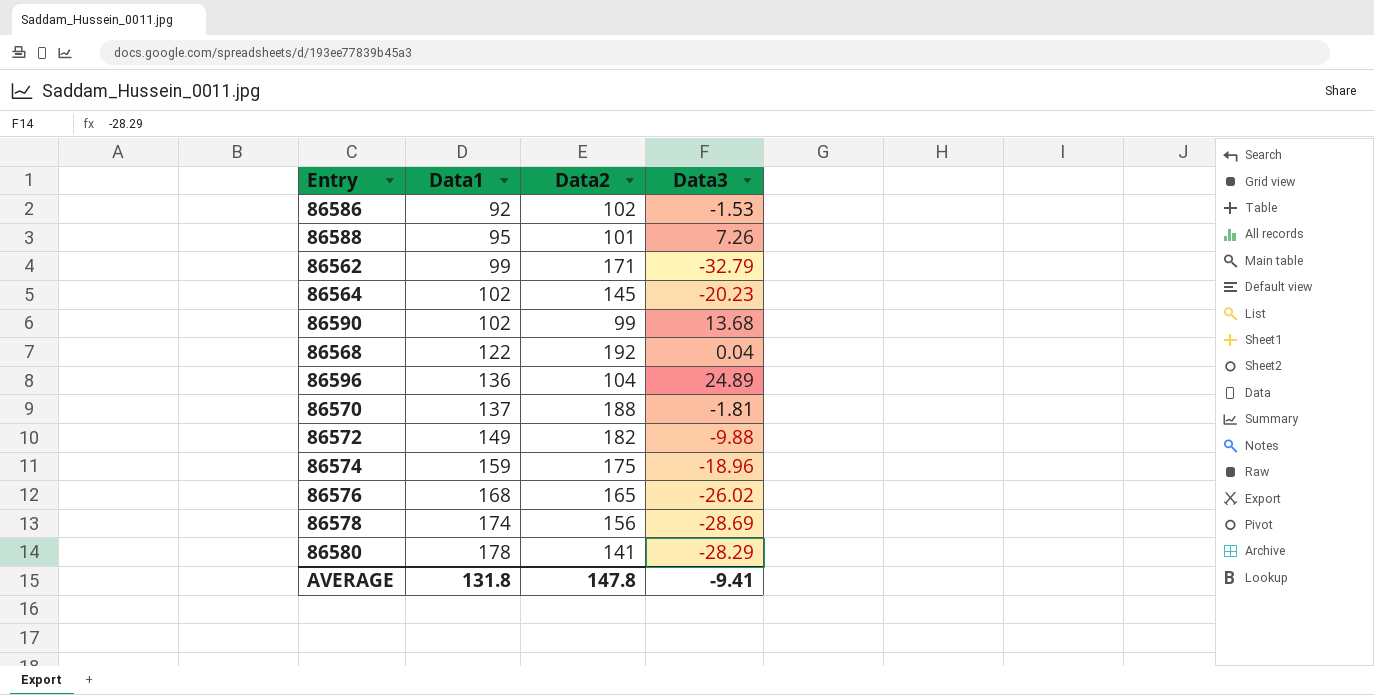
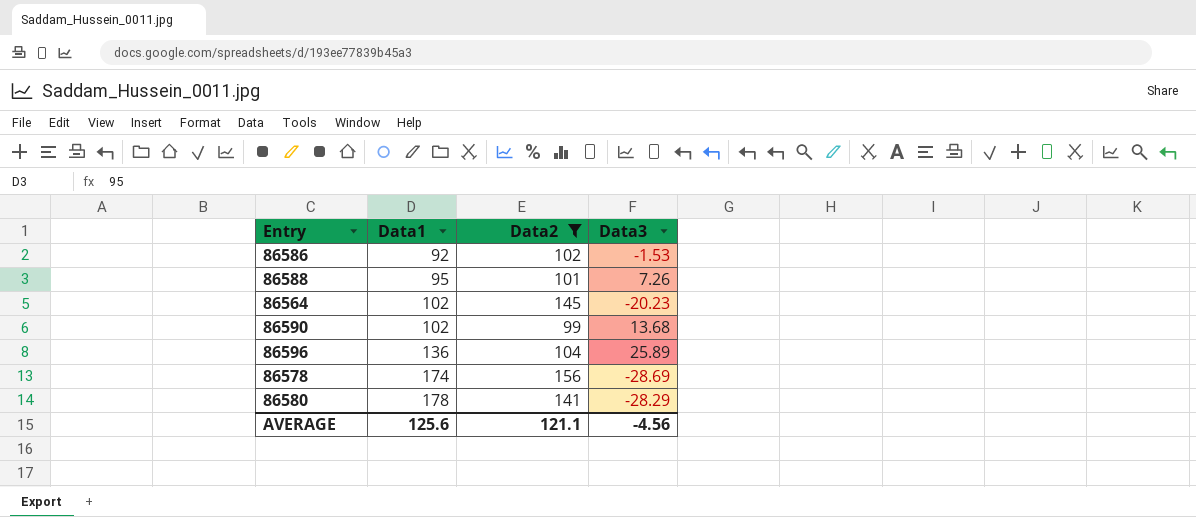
filter: none -> Data2 <= 156
86596 | Data3: 24.89 -> 25.89
AVERAGE | Data1: 131.8 -> 125.6
AVERAGE | Data2: 147.8 -> 121.1
AVERAGE | Data3: -9.41 -> -4.56

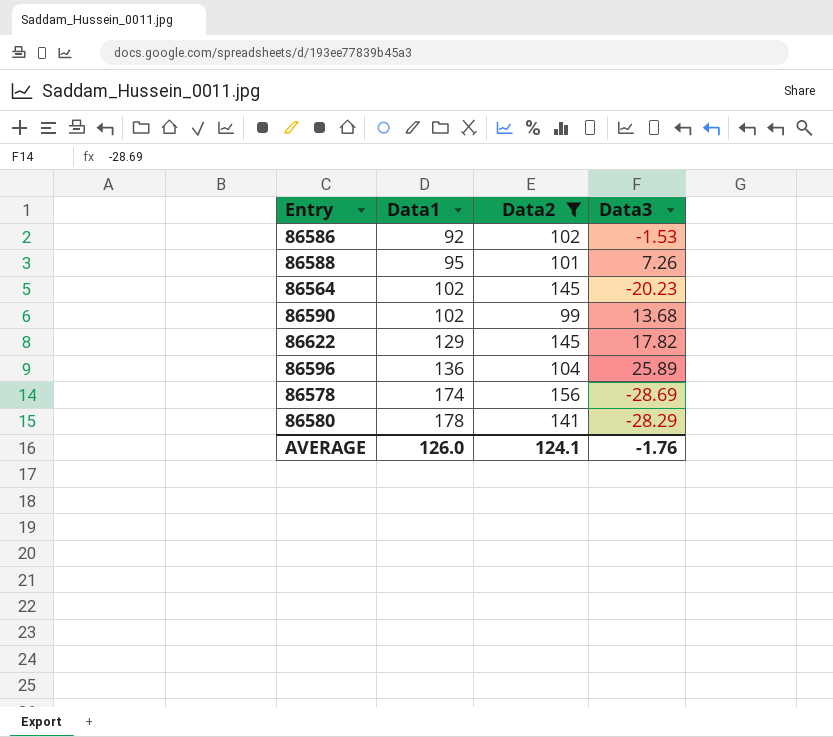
row 86622: none -> 129 | 145 | 17.82
AVERAGE | Data1: 125.6 -> 126.0
AVERAGE | Data2: 121.1 -> 124.1
AVERAGE | Data3: -4.56 -> -1.76

